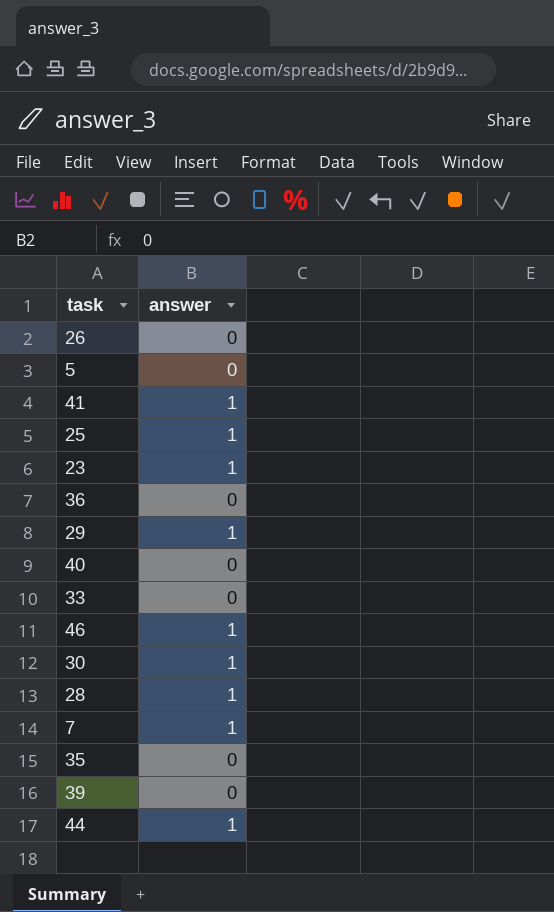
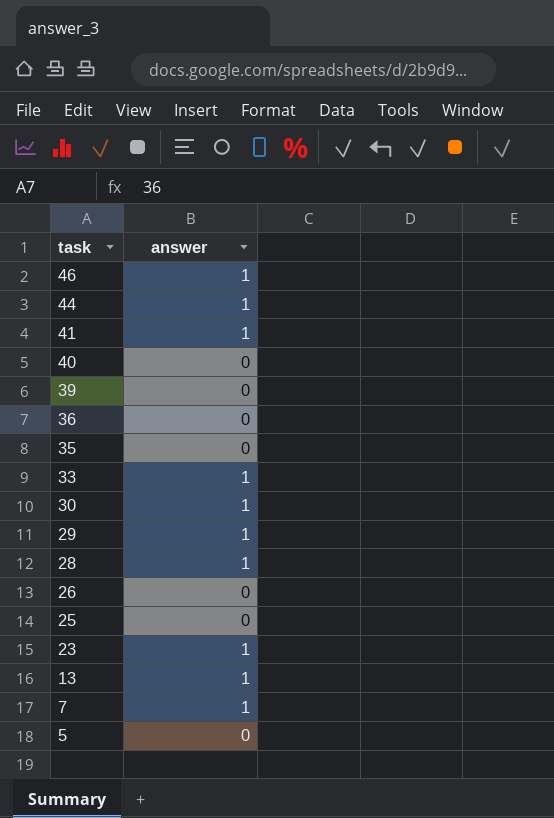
row order: none -> task descending
33 | answer: 0 -> 1
25 | answer: 1 -> 0
row 13: none -> 1

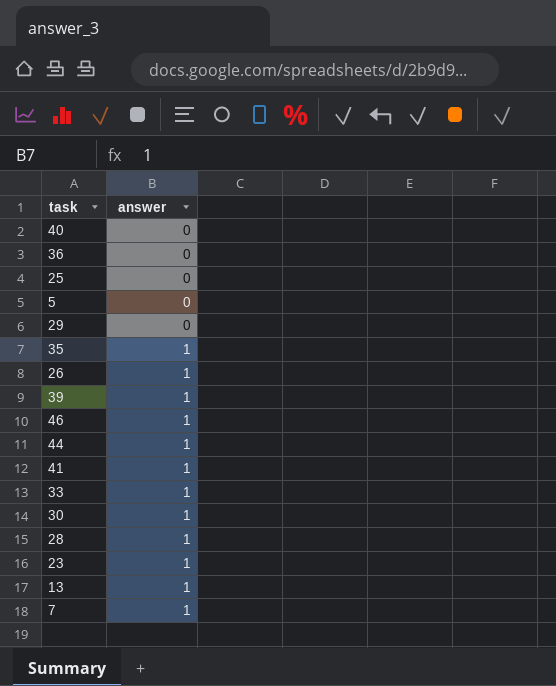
row order: task descending -> answer ascending
29 | answer: 1 -> 0
35 | answer: 0 -> 1
26 | answer: 0 -> 1
39 | answer: 0 -> 1

